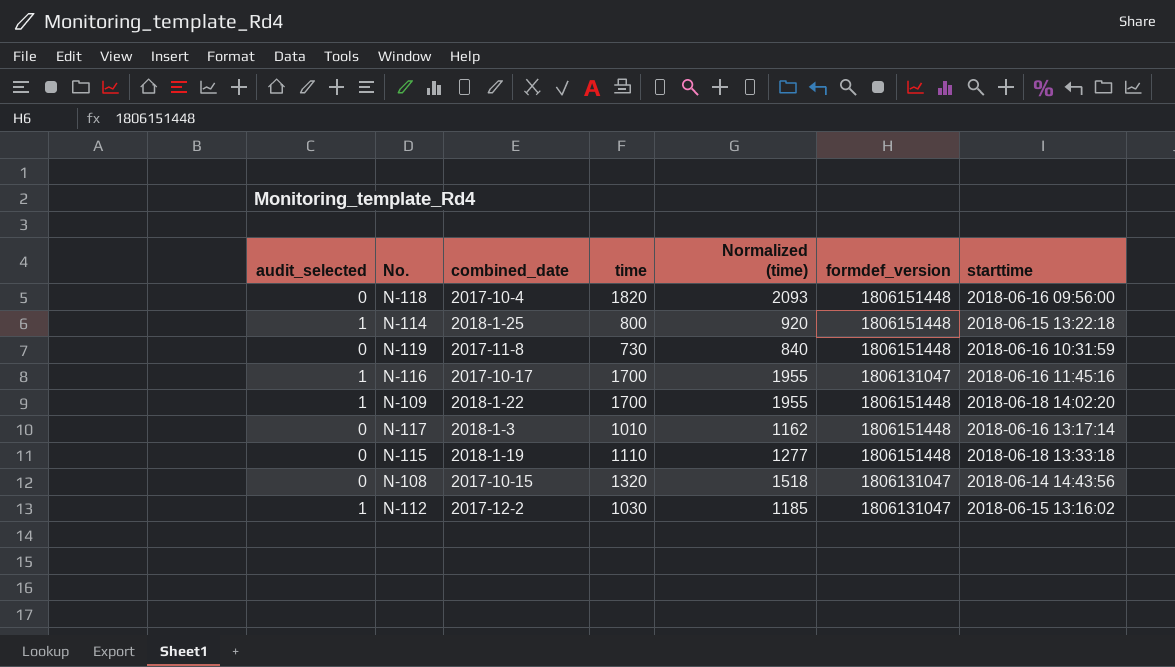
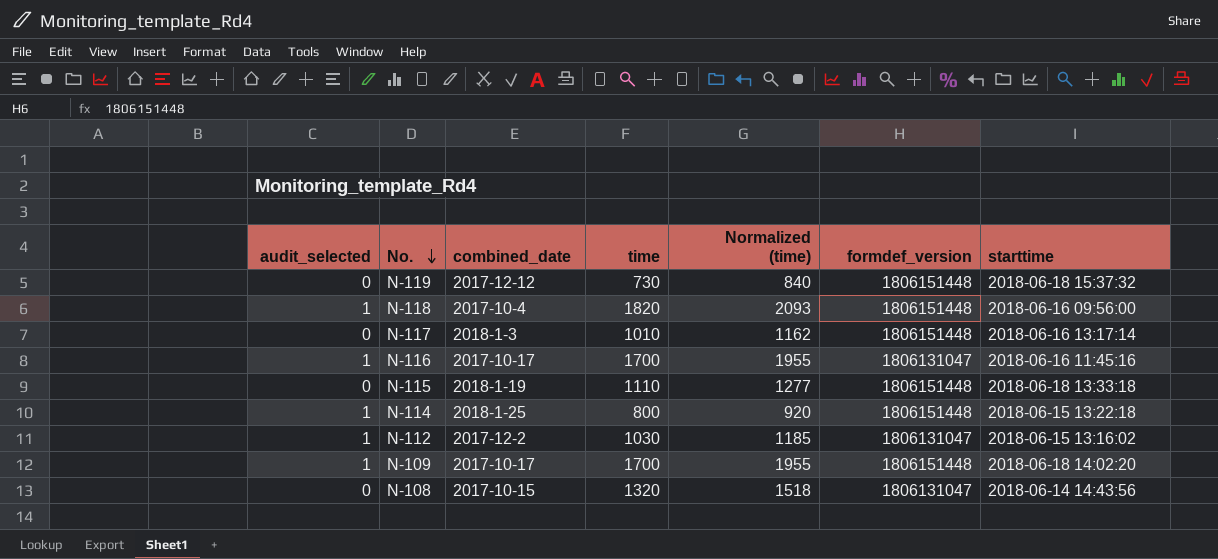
row order: none -> No. descending
N-119 | combined_date: 2017-11-8 -> 2017-12-12
N-119 | starttime: 2018-06-16 10:31:59 -> 2018-06-18 15:37:32
N-118 | audit_selected: 0 -> 1
N-109 | combined_date: 2018-1-22 -> 2017-10-17

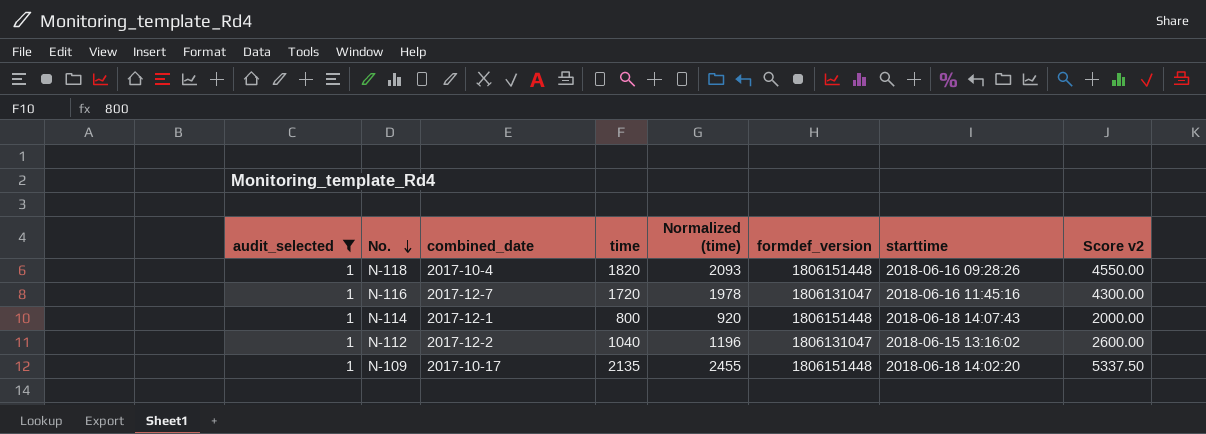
filter: none -> audit_selected = 1
column Score v2 | formula: none -> [time] * 2.5
N-118 | starttime: 2018-06-16 09:56:00 -> 2018-06-16 09:28:26
N-116 | combined_date: 2017-10-17 -> 2017-12-7
N-116 | time: 1700 -> 1720
N-116 | Normalized (time): 1955 -> 1978
N-114 | combined_date: 2018-1-25 -> 2017-12-1
N-114 | starttime: 2018-06-15 13:22:18 -> 2018-06-18 14:07:43
N-112 | time: 1030 -> 1040
N-112 | Normalized (time): 1185 -> 1196
N-109 | time: 1700 -> 2135
N-109 | Normalized (time): 1955 -> 2455

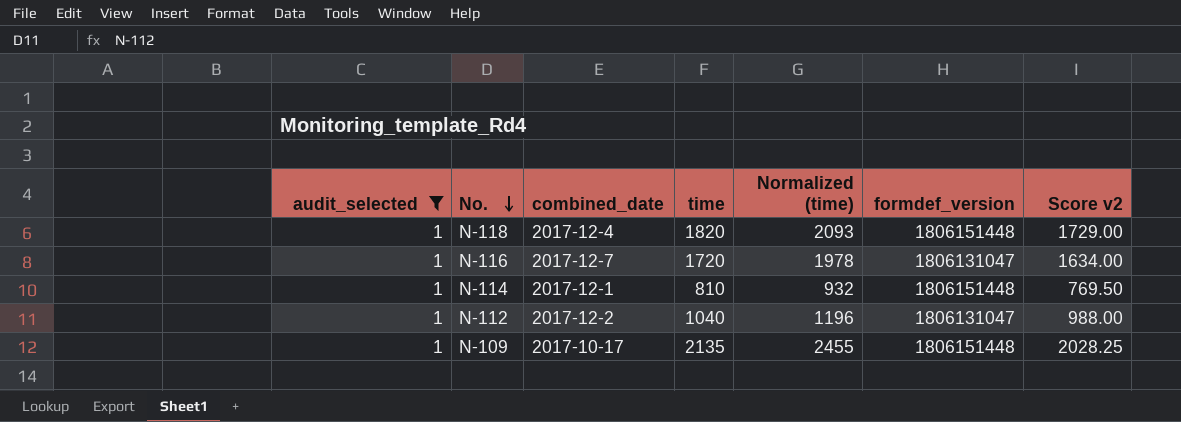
column starttime | position: 7 -> none
column Score v2 | formula: [time] * 2.5 -> [time] * 0.95
N-118 | combined_date: 2017-10-4 -> 2017-12-4
N-114 | time: 800 -> 810
N-114 | Normalized (time): 920 -> 932

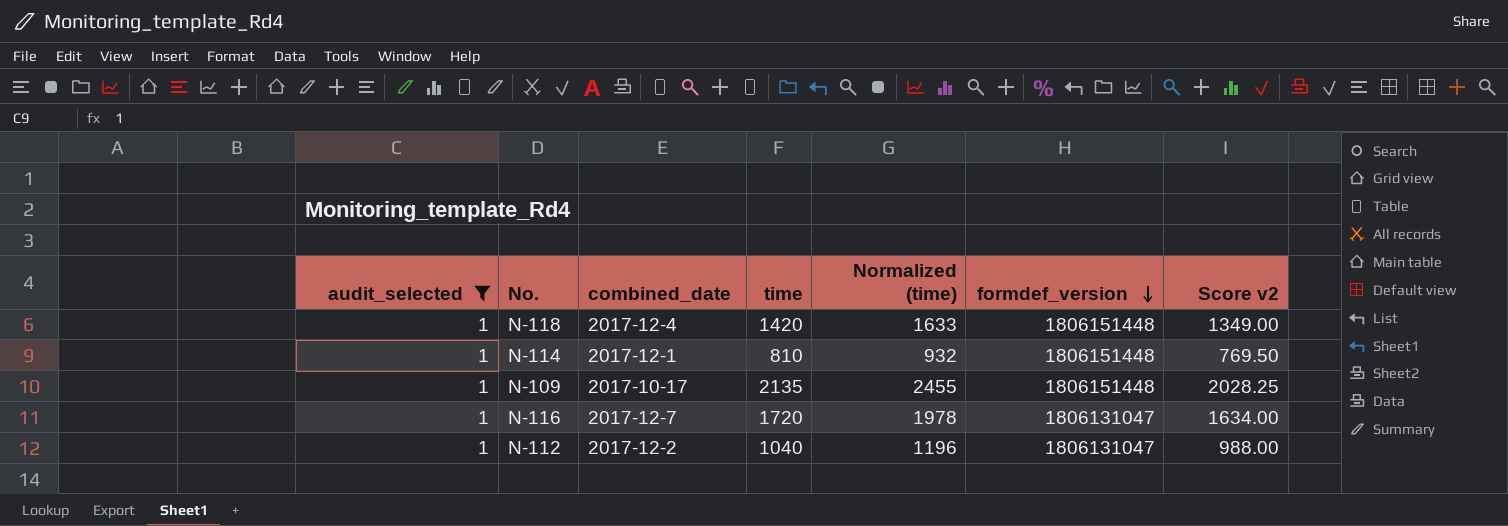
row order: No. descending -> formdef_version descending
N-118 | time: 1820 -> 1420
N-118 | Normalized (time): 2093 -> 1633
N-118 | Score v2: 1729.00 -> 1349.00

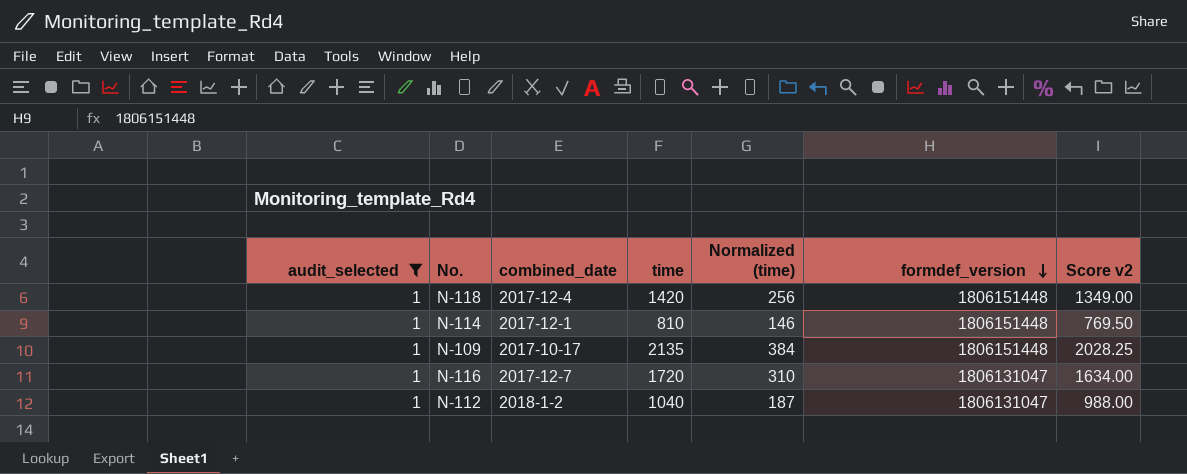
column Normalized (time) | formula: [time] * 1.15 -> [time] * 0.18
N-112 | combined_date: 2017-12-2 -> 2018-1-2

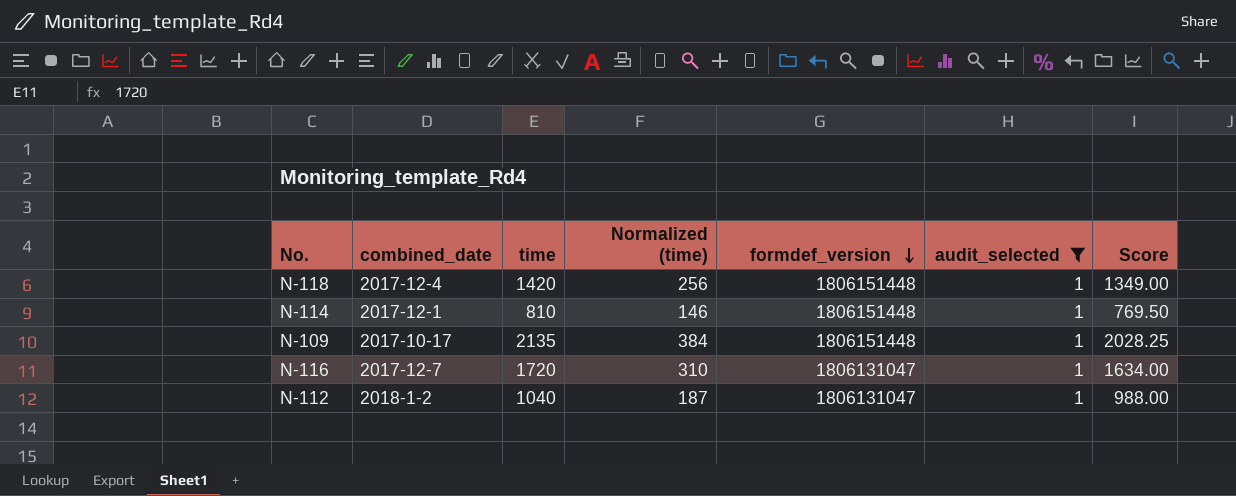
column audit_selected | position: 1 -> 6
column name: Score v2 -> Score

